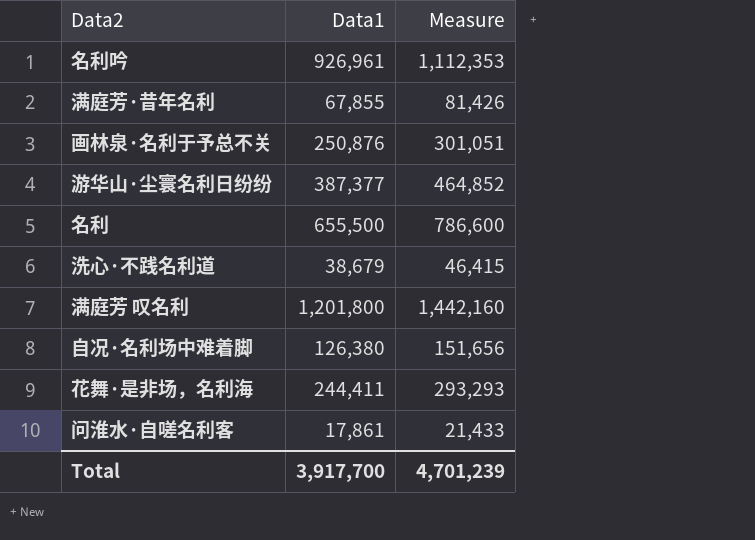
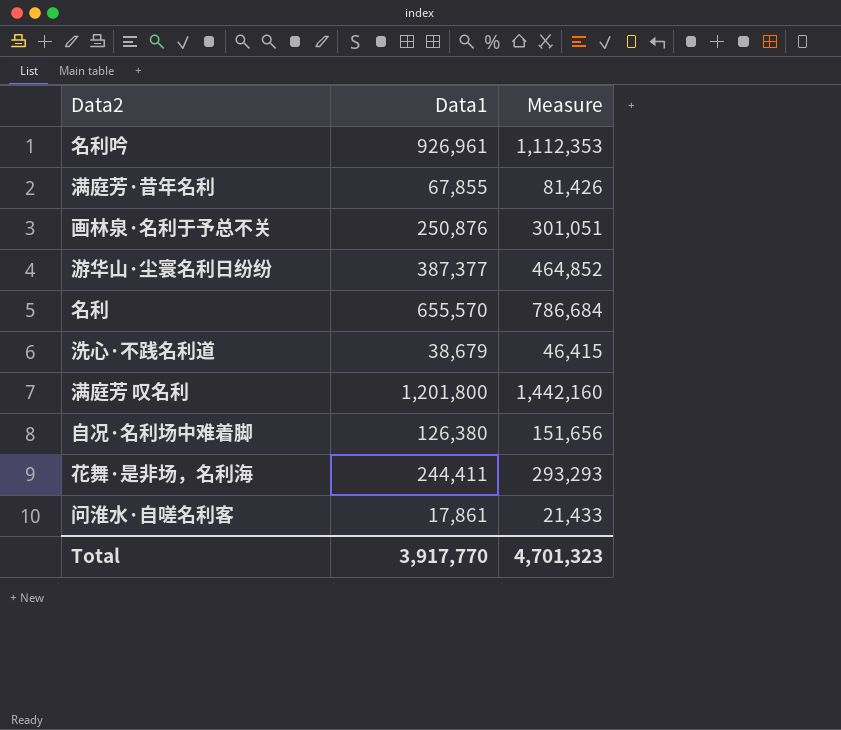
名利 | Data1: 655,500 -> 655,570
名利 | Measure: 786,600 -> 786,684
Total | Data1: 3,917,700 -> 3,917,770
Total | Measure: 4,701,239 -> 4,701,323

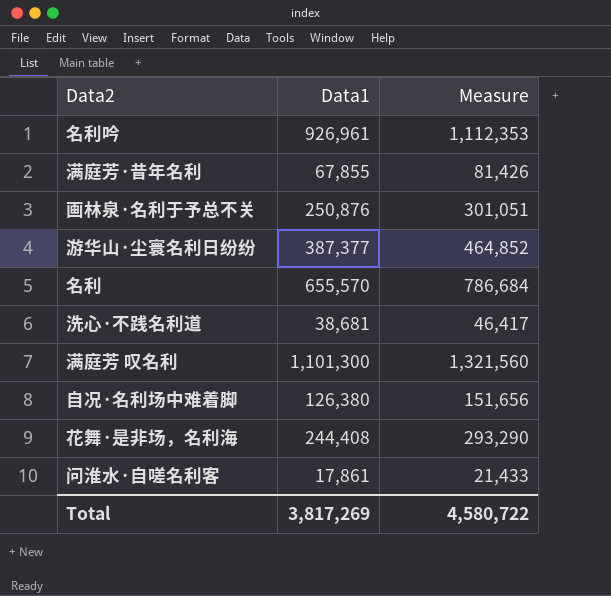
洗心·不践名利道 | Data1: 38,679 -> 38,681
洗心·不践名利道 | Measure: 46,415 -> 46,417
满庭芳 叹名利 | Data1: 1,201,800 -> 1,101,300
满庭芳 叹名利 | Measure: 1,442,160 -> 1,321,560
花舞·是非场，名利海 | Data1: 244,411 -> 244,408
花舞·是非场，名利海 | Measure: 293,293 -> 293,290
Total | Data1: 3,917,770 -> 3,817,269
Total | Measure: 4,701,323 -> 4,580,722

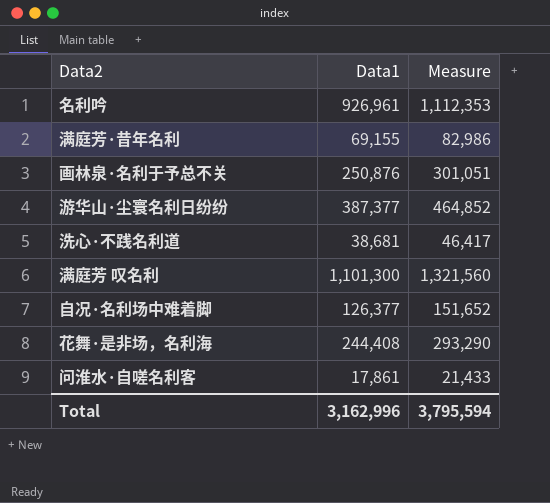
row 名利: 655,570 | 786,684 -> none
满庭芳·昔年名利 | Data1: 67,855 -> 69,155
满庭芳·昔年名利 | Measure: 81,426 -> 82,986
自况·名利场中难着脚 | Data1: 126,380 -> 126,377
自况·名利场中难着脚 | Measure: 151,656 -> 151,652
Total | Data1: 3,817,269 -> 3,162,996
Total | Measure: 4,580,722 -> 3,795,594

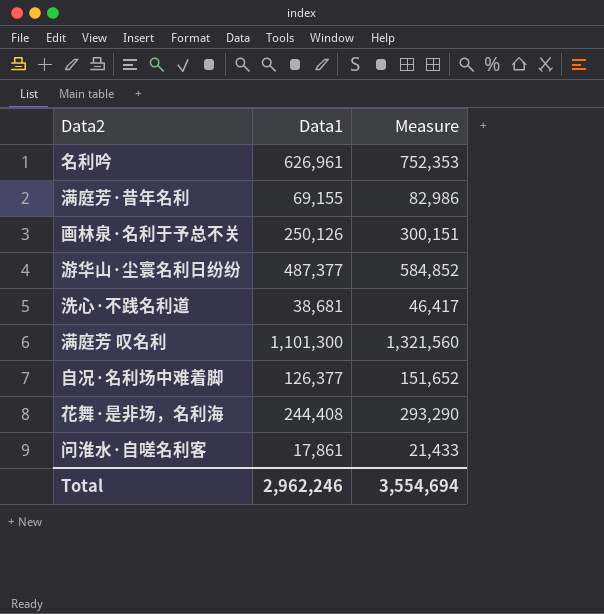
名利吟 | Data1: 926,961 -> 626,961
名利吟 | Measure: 1,112,353 -> 752,353
画林泉·名利于予总不关 | Data1: 250,876 -> 250,126
画林泉·名利于予总不关 | Measure: 301,051 -> 300,151
游华山·尘寰名利日纷纷 | Data1: 387,377 -> 487,377
游华山·尘寰名利日纷纷 | Measure: 464,852 -> 584,852
Total | Data1: 3,162,996 -> 2,962,246
Total | Measure: 3,795,594 -> 3,554,694

